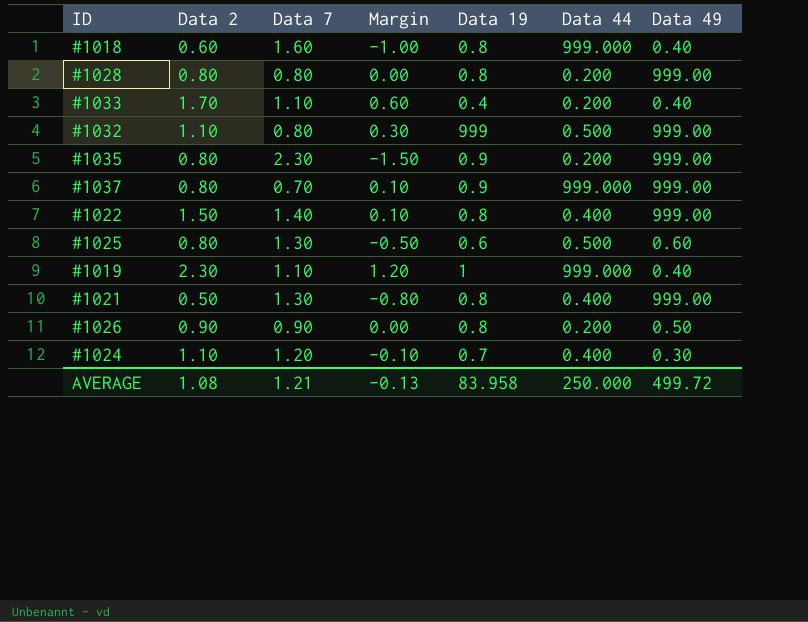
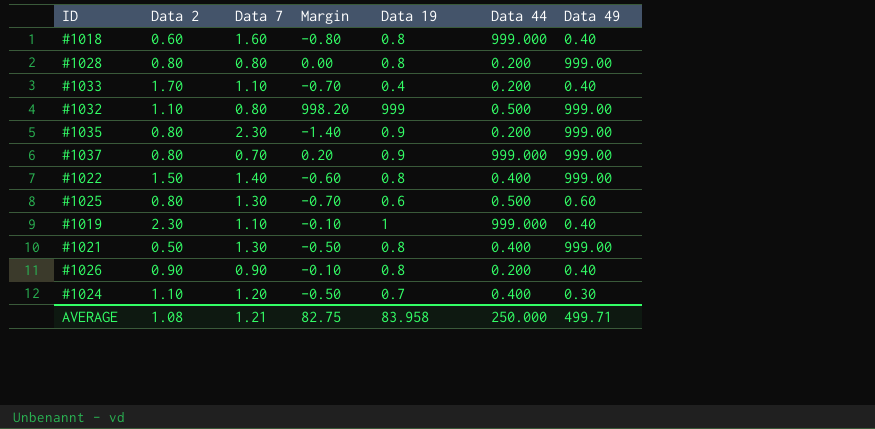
column Margin | formula: [Data 2] - [Data 7] -> [Data 19] - [Data 7]
#1026 | Data 49: 0.50 -> 0.40
AVERAGE | Margin: -0.13 -> 82.75
AVERAGE | Data 49: 499.72 -> 499.71

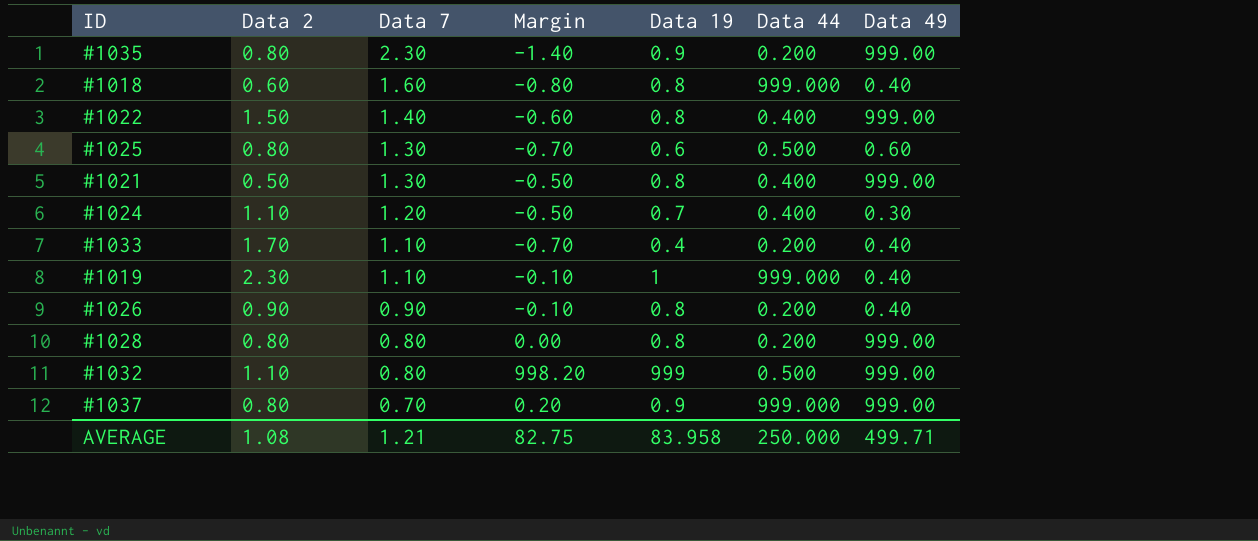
row order: none -> Data 7 descending

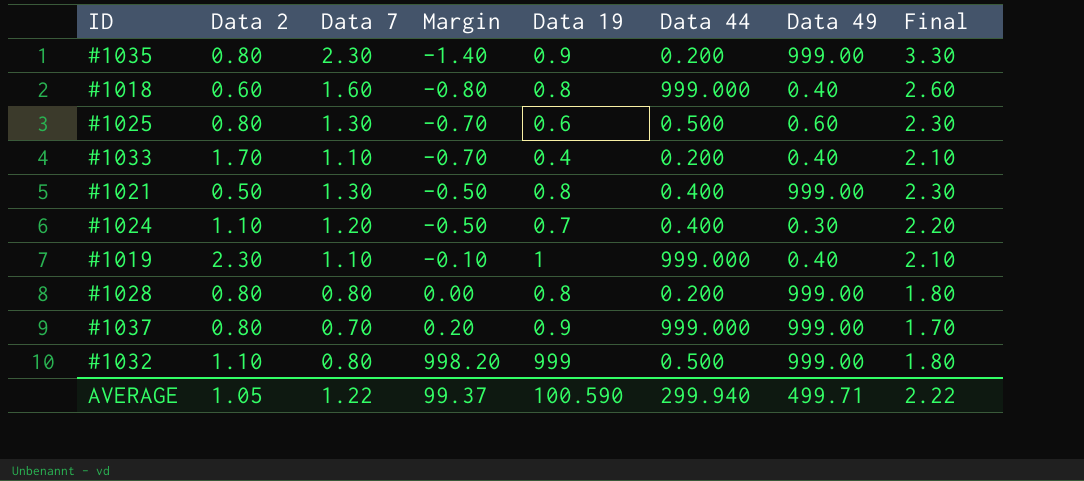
row order: Data 7 descending -> Margin ascending
column Final | formula: none -> [Data 7] + 1
row #1022: 1.50 | 1.40 | -0.60 | 0.8 | 0.400 | 999.00 -> none
row #1026: 0.90 | 0.90 | -0.10 | 0.8 | 0.200 | 0.40 -> none
AVERAGE | Data 2: 1.08 -> 1.05
AVERAGE | Data 7: 1.21 -> 1.22
AVERAGE | Margin: 82.75 -> 99.37
AVERAGE | Data 19: 83.958 -> 100.590
AVERAGE | Data 44: 250.000 -> 299.940

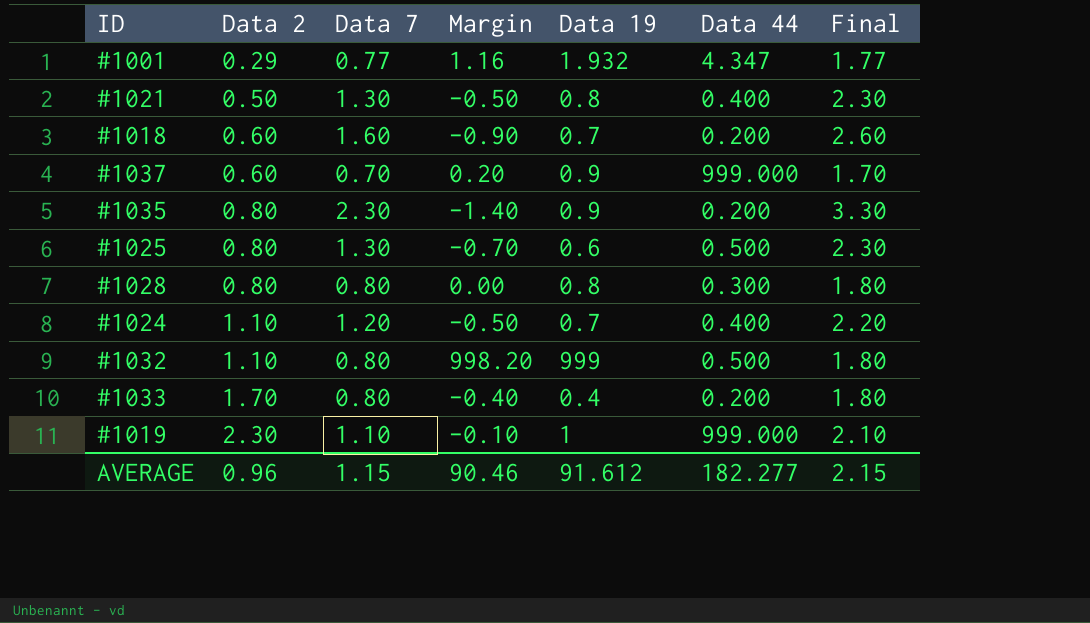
row order: Margin ascending -> Data 2 ascending
column Data 49 | position: 7 -> none
row #1001: none -> 0.29 | 0.77 | 1.16 | 1.932 | 4.347 | 1.77
#1018 | Margin: -0.80 -> -0.90
#1018 | Data 19: 0.8 -> 0.7
#1018 | Data 44: 999.000 -> 0.200
#1037 | Data 2: 0.80 -> 0.60
#1028 | Data 44: 0.200 -> 0.300
#1033 | Data 7: 1.10 -> 0.80
#1033 | Margin: -0.70 -> -0.40
#1033 | Final: 2.10 -> 1.80
AVERAGE | Data 2: 1.05 -> 0.96
AVERAGE | Data 7: 1.22 -> 1.15
AVERAGE | Margin: 99.37 -> 90.46
AVERAGE | Data 19: 100.590 -> 91.612
AVERAGE | Data 44: 299.940 -> 182.277
AVERAGE | Final: 2.22 -> 2.15

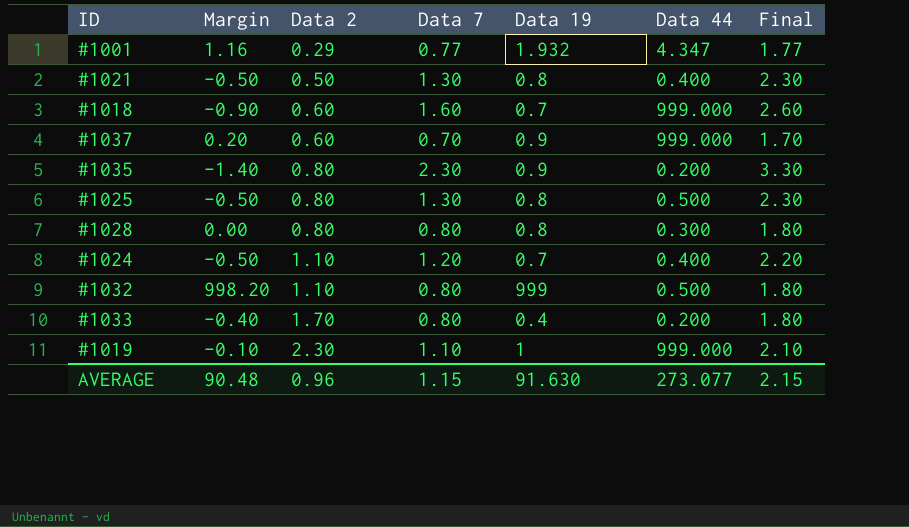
column Margin | position: 4 -> 2
#1018 | Data 44: 0.200 -> 999.000
#1025 | Margin: -0.70 -> -0.50
#1025 | Data 19: 0.6 -> 0.8
AVERAGE | Margin: 90.46 -> 90.48
AVERAGE | Data 19: 91.612 -> 91.630
AVERAGE | Data 44: 182.277 -> 273.077

